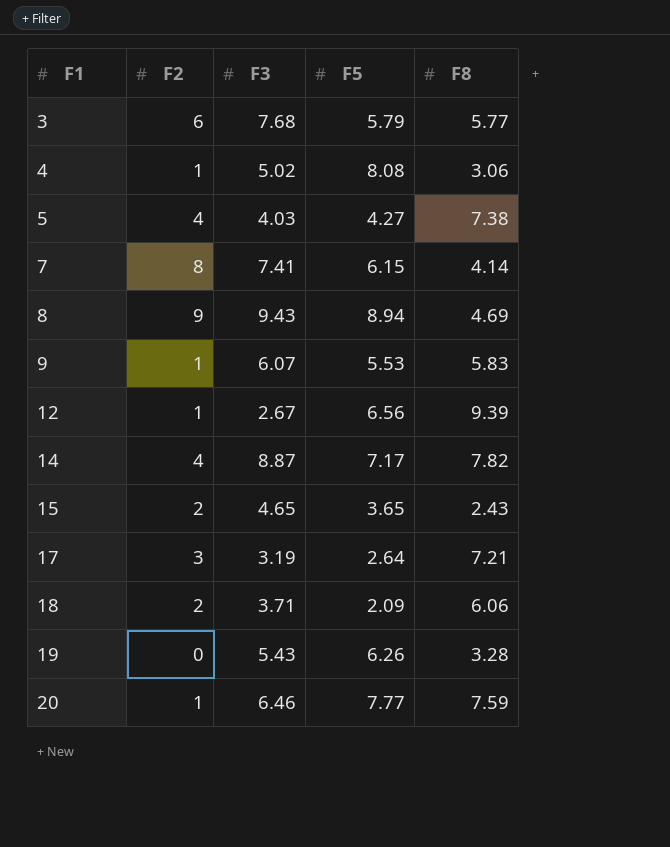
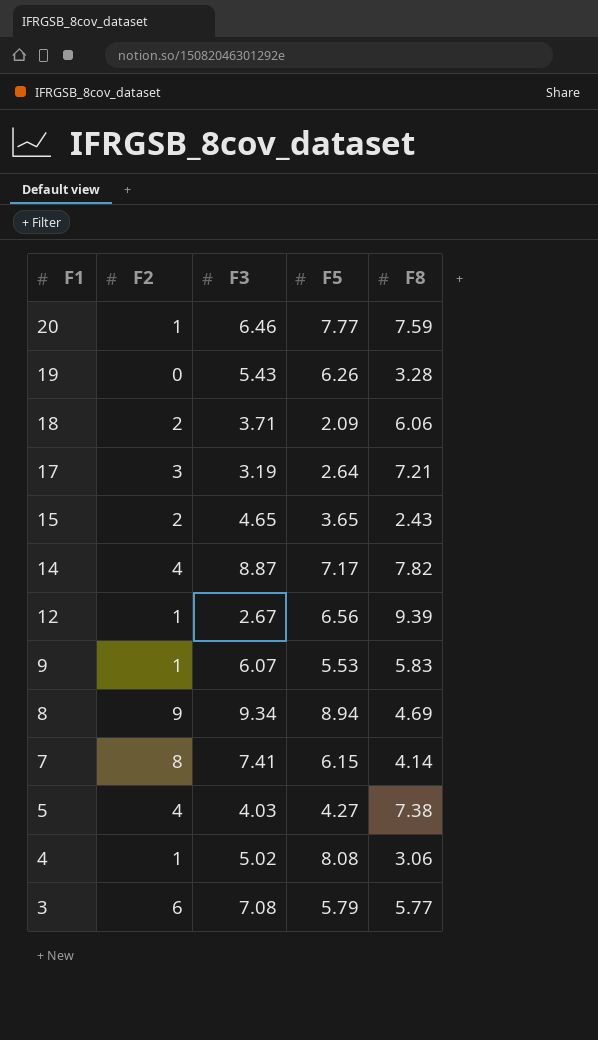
row order: F1 ascending -> F1 descending
8 | F3: 9.43 -> 9.34
3 | F3: 7.68 -> 7.08

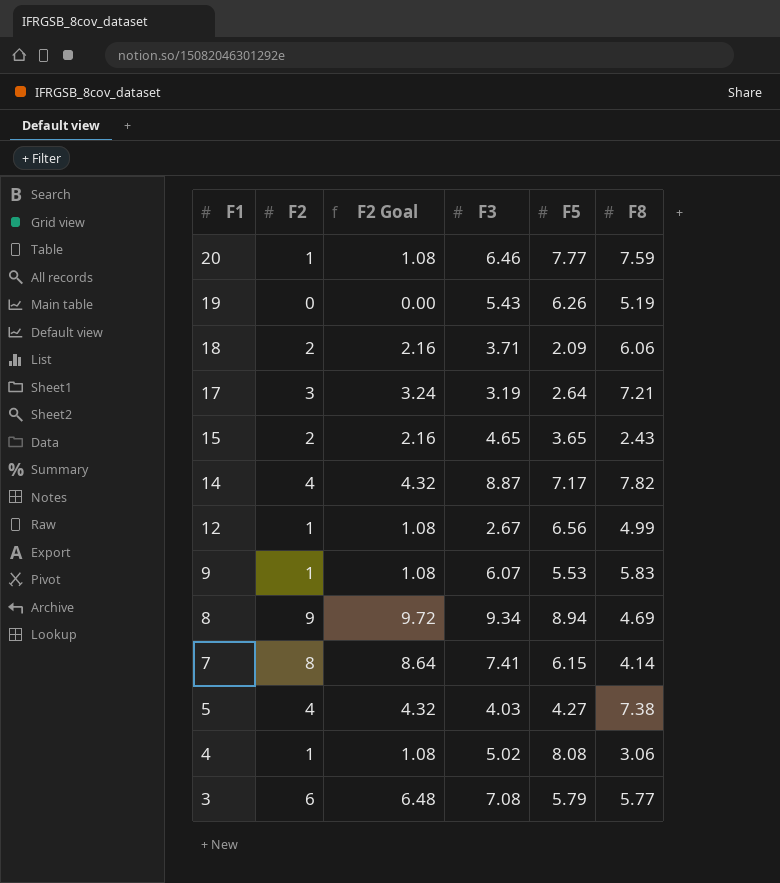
column F2 Goal | formula: none -> [F2] * 1.08
19 | F8: 3.28 -> 5.19
12 | F8: 9.39 -> 4.99

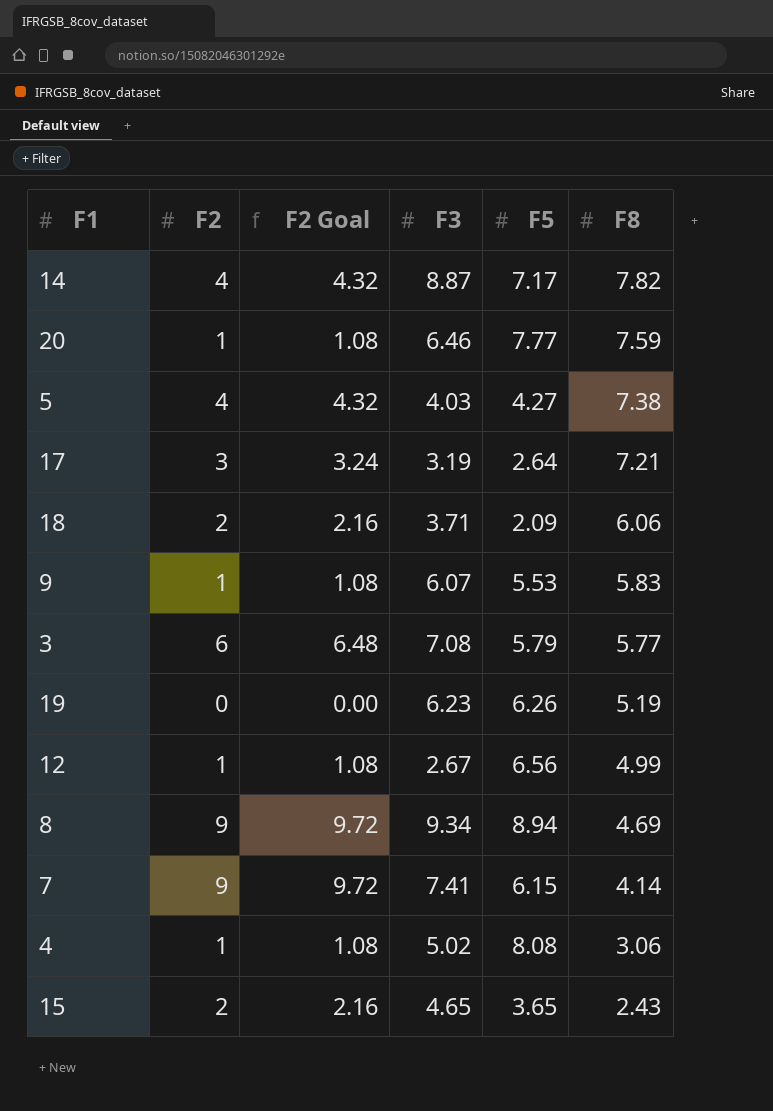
row order: F1 descending -> F8 descending
19 | F3: 5.43 -> 6.23
7 | F2: 8 -> 9
7 | F2 Goal: 8.64 -> 9.72

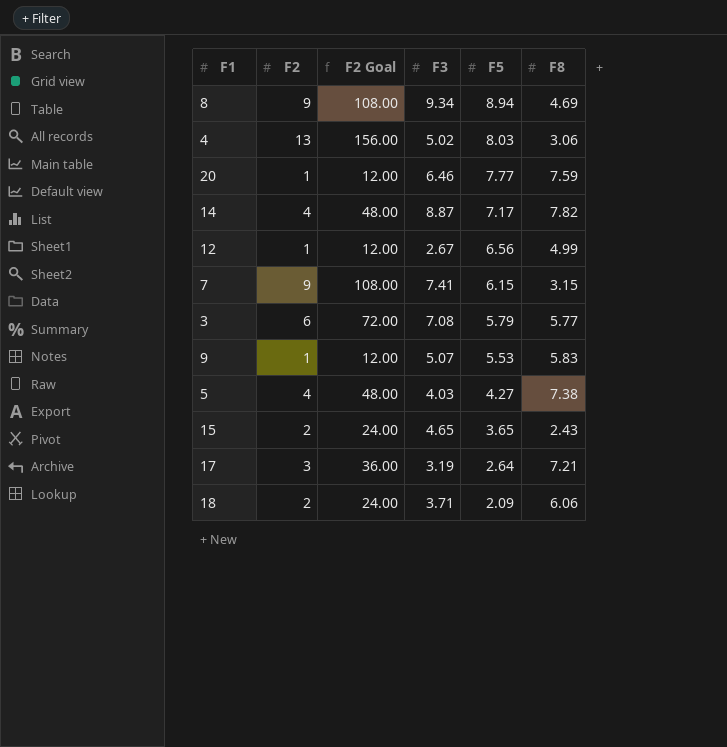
row order: F8 descending -> F5 descending
column F2 Goal | formula: [F2] * 1.08 -> [F2] * 12
row 19: 0 | 0.00 | 6.23 | 6.26 | 5.19 -> none
4 | F2: 1 -> 13
4 | F5: 8.08 -> 8.03
7 | F8: 4.14 -> 3.15
9 | F3: 6.07 -> 5.07

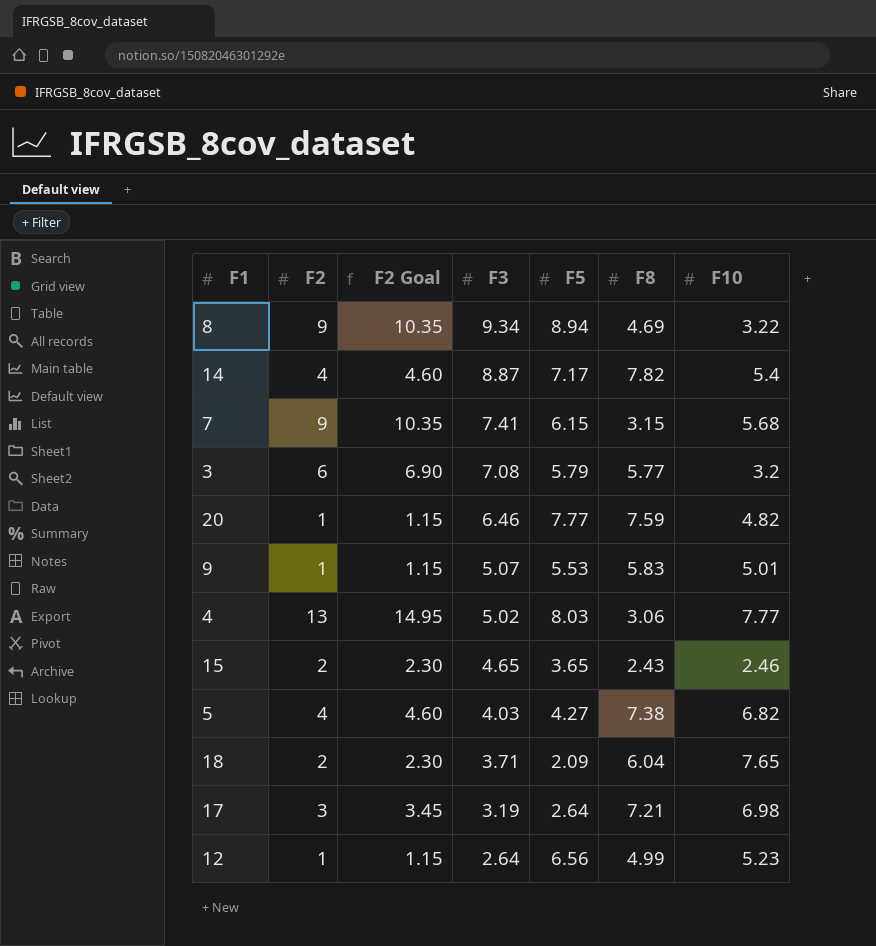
row order: F5 descending -> F3 descending
column F2 Goal | formula: [F2] * 12 -> [F2] * 1.15
column F10 | position: none -> 7
18 | F8: 6.06 -> 6.04
12 | F3: 2.67 -> 2.64

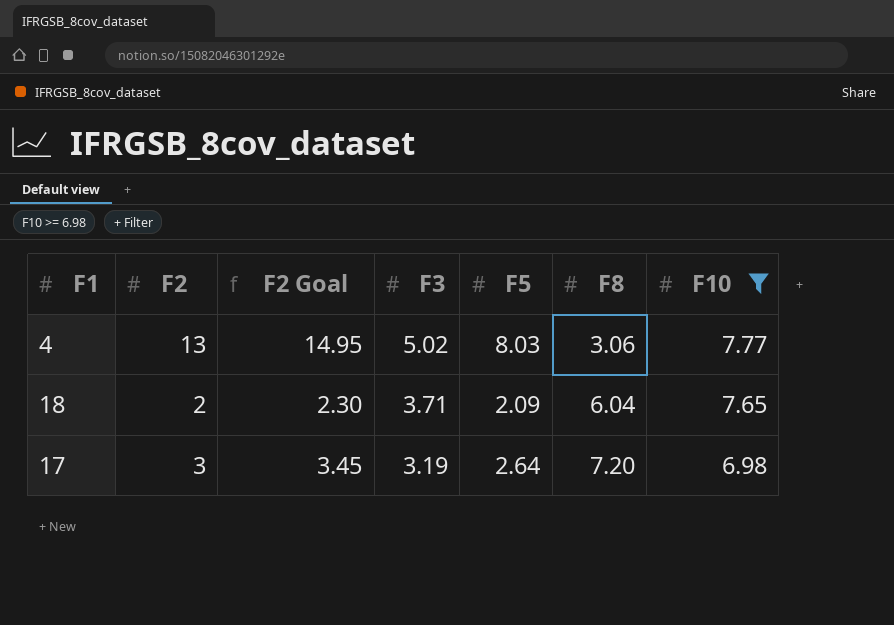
filter: none -> F10 >= 6.98
17 | F8: 7.21 -> 7.20

